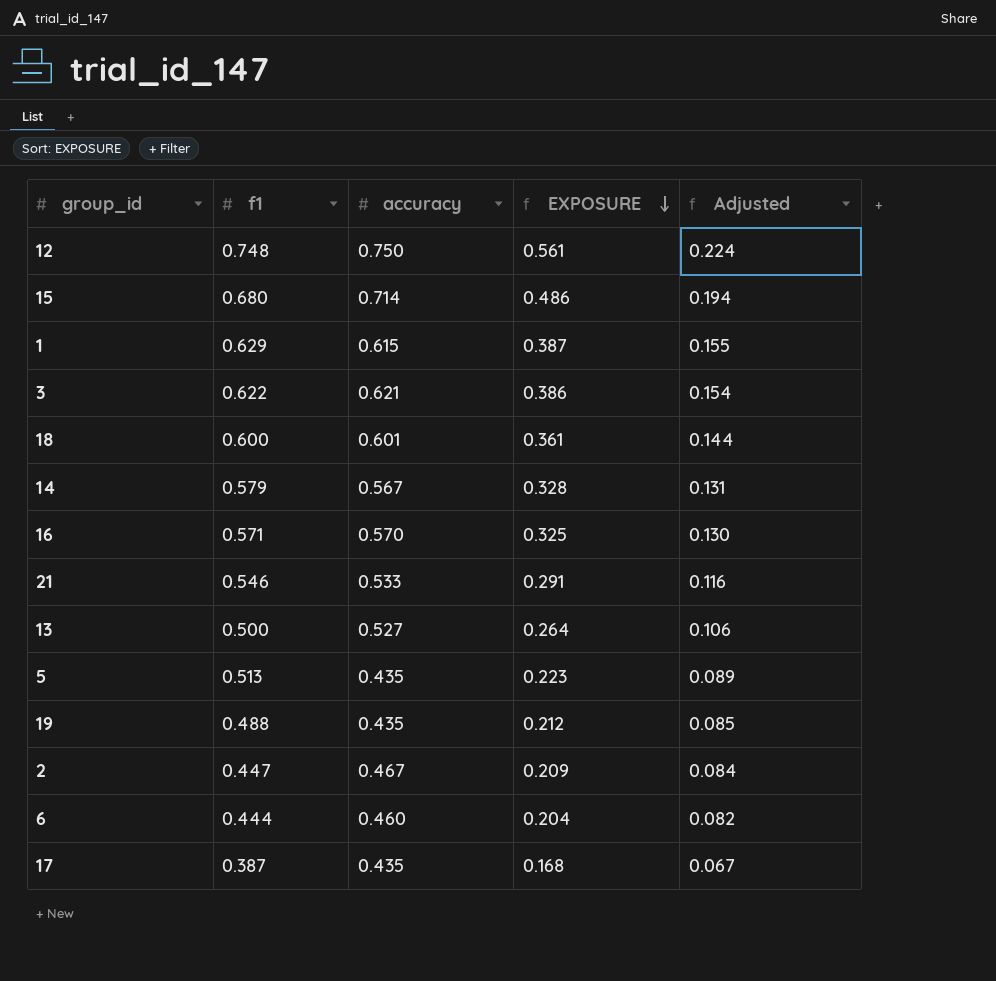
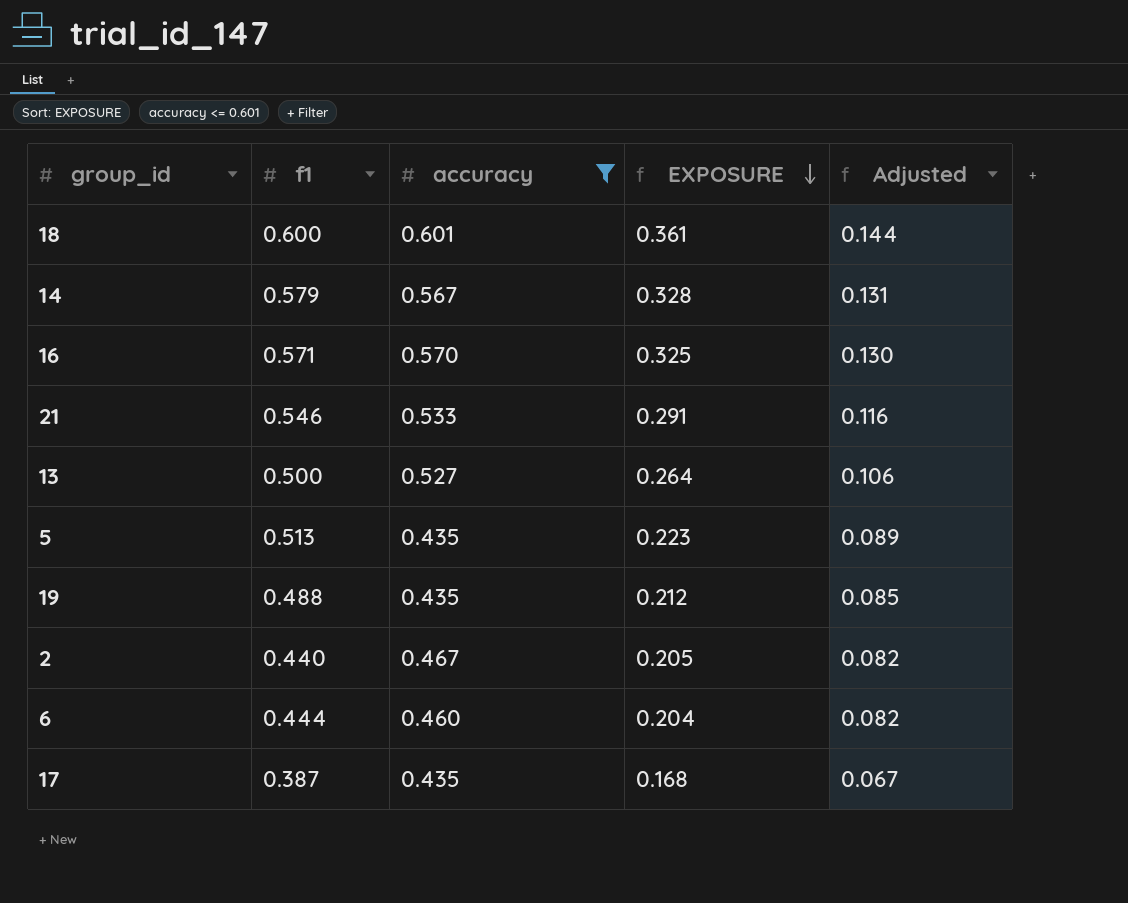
filter: none -> accuracy <= 0.601
2 | f1: 0.447 -> 0.440
2 | EXPOSURE: 0.209 -> 0.205
2 | Adjusted: 0.084 -> 0.082

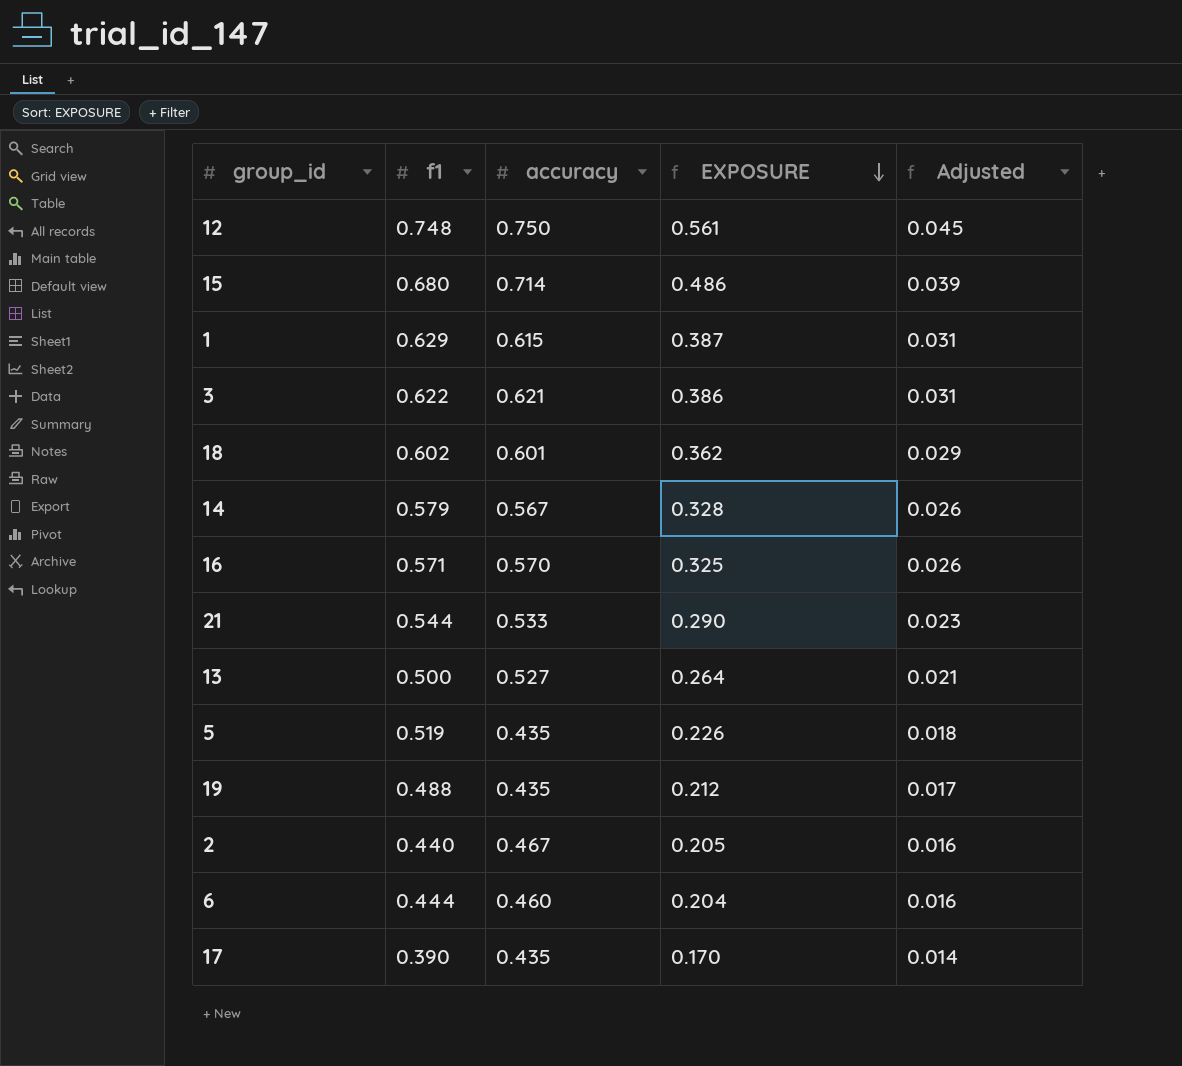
filter: accuracy <= 0.601 -> none
column Adjusted | formula: [EXPOSURE] * 0.4 -> [EXPOSURE] * 0.08
18 | f1: 0.600 -> 0.602
18 | EXPOSURE: 0.361 -> 0.362
21 | f1: 0.546 -> 0.544
21 | EXPOSURE: 0.291 -> 0.290
5 | f1: 0.513 -> 0.519
5 | EXPOSURE: 0.223 -> 0.226
17 | f1: 0.387 -> 0.390
17 | EXPOSURE: 0.168 -> 0.170

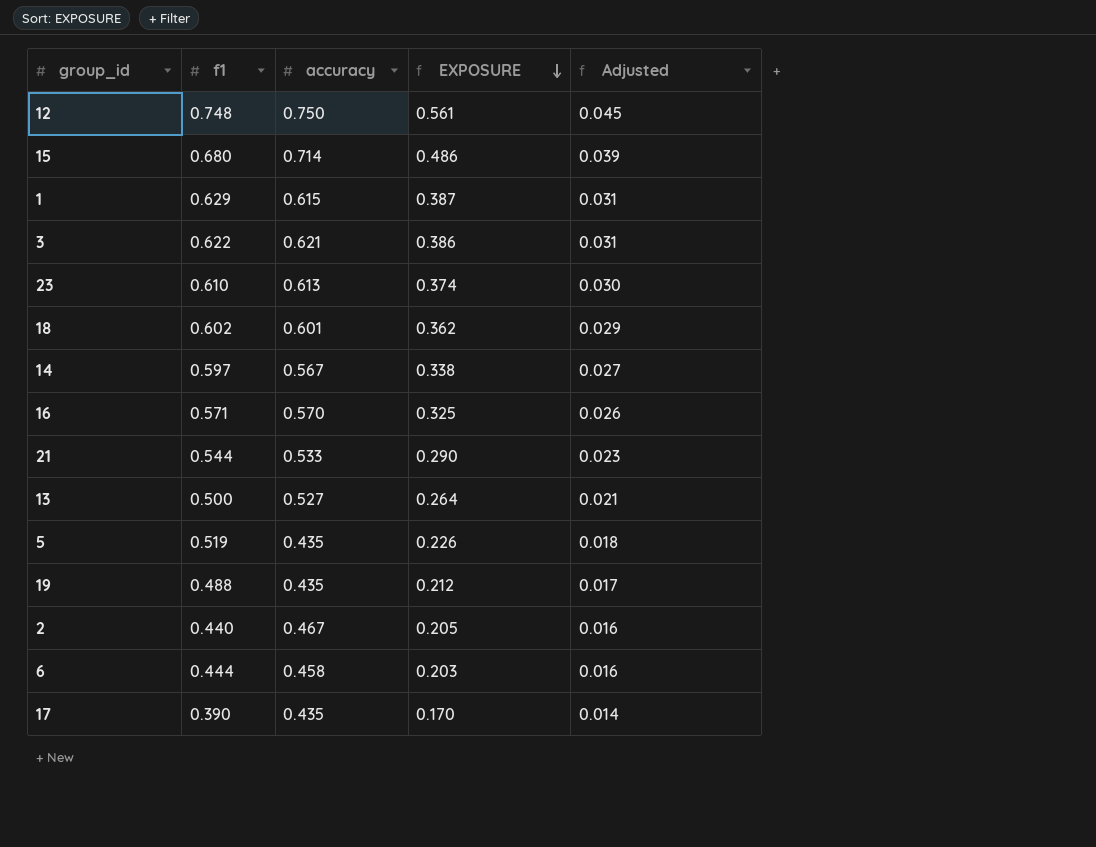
row 23: none -> 0.610 | 0.613 | 0.374 | 0.030
14 | f1: 0.579 -> 0.597
14 | EXPOSURE: 0.328 -> 0.338
14 | Adjusted: 0.026 -> 0.027
6 | accuracy: 0.460 -> 0.458
6 | EXPOSURE: 0.204 -> 0.203

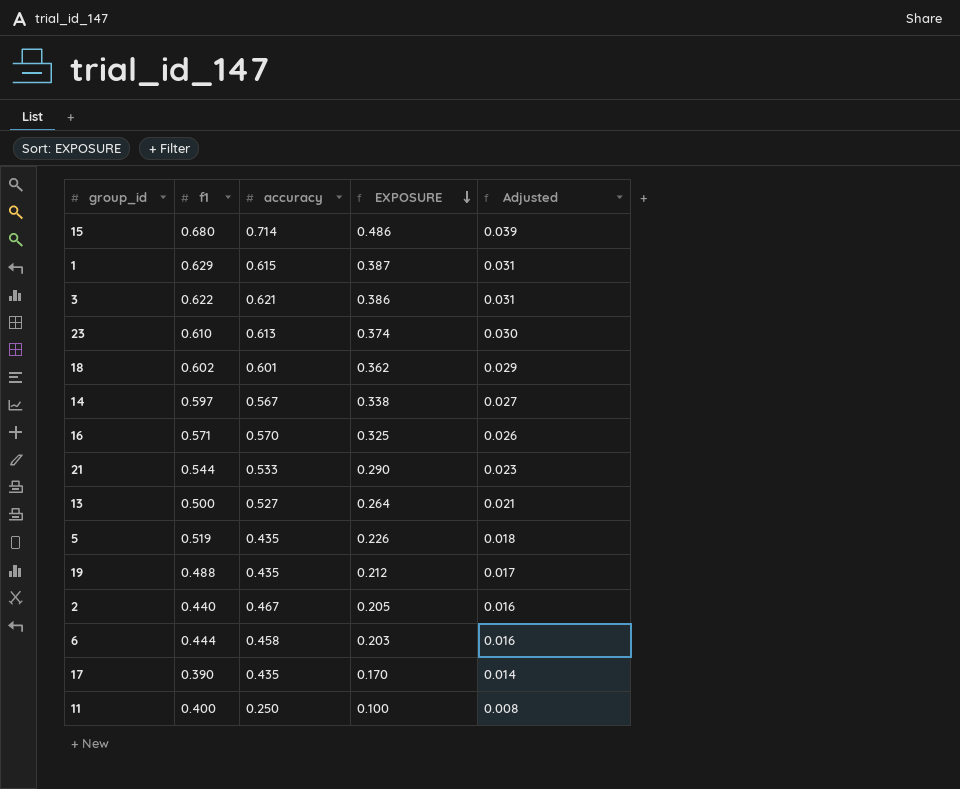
row 12: 0.748 | 0.750 | 0.561 | 0.045 -> none
row 11: none -> 0.400 | 0.250 | 0.100 | 0.008

